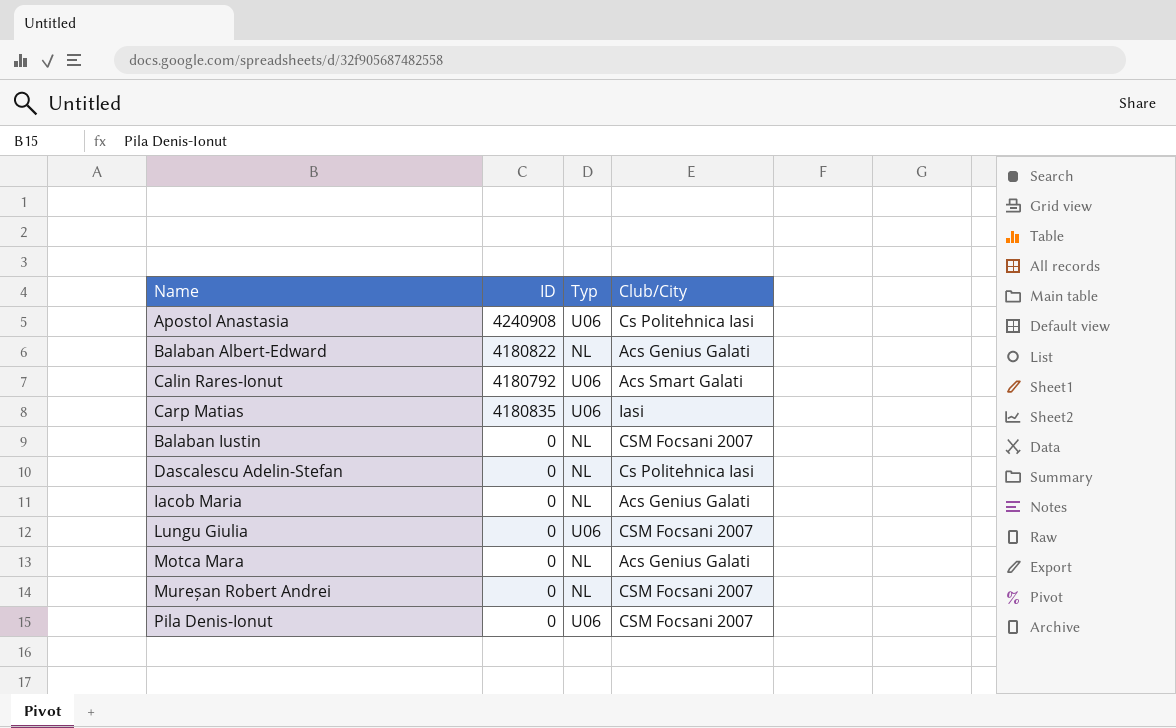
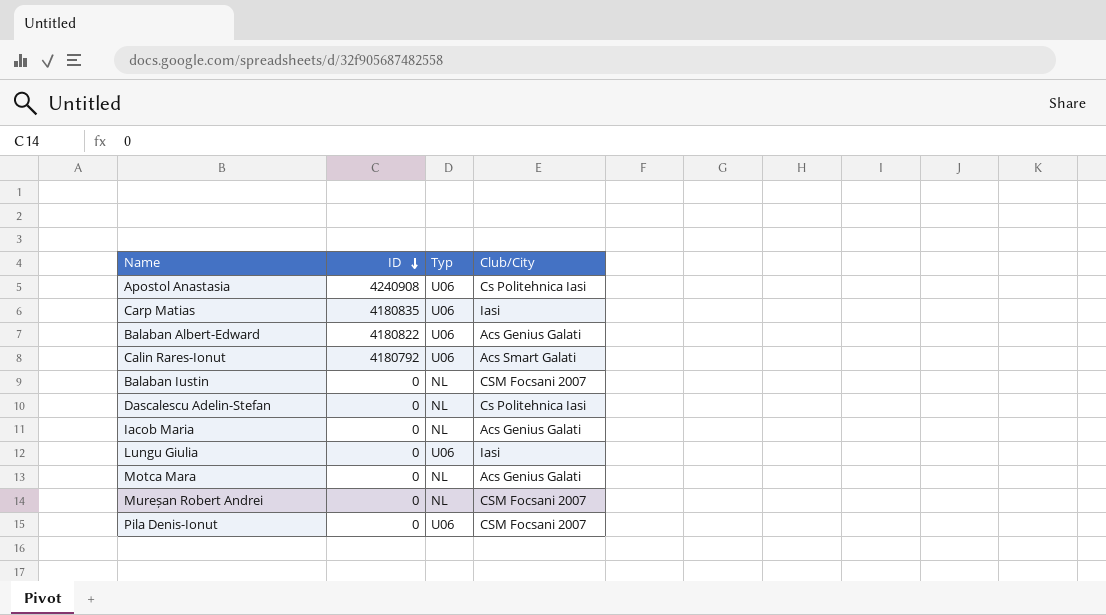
row order: none -> ID descending
Balaban Albert-Edward | Typ: NL -> U06
Lungu Giulia | Club/City: CSM Focsani 2007 -> Iasi

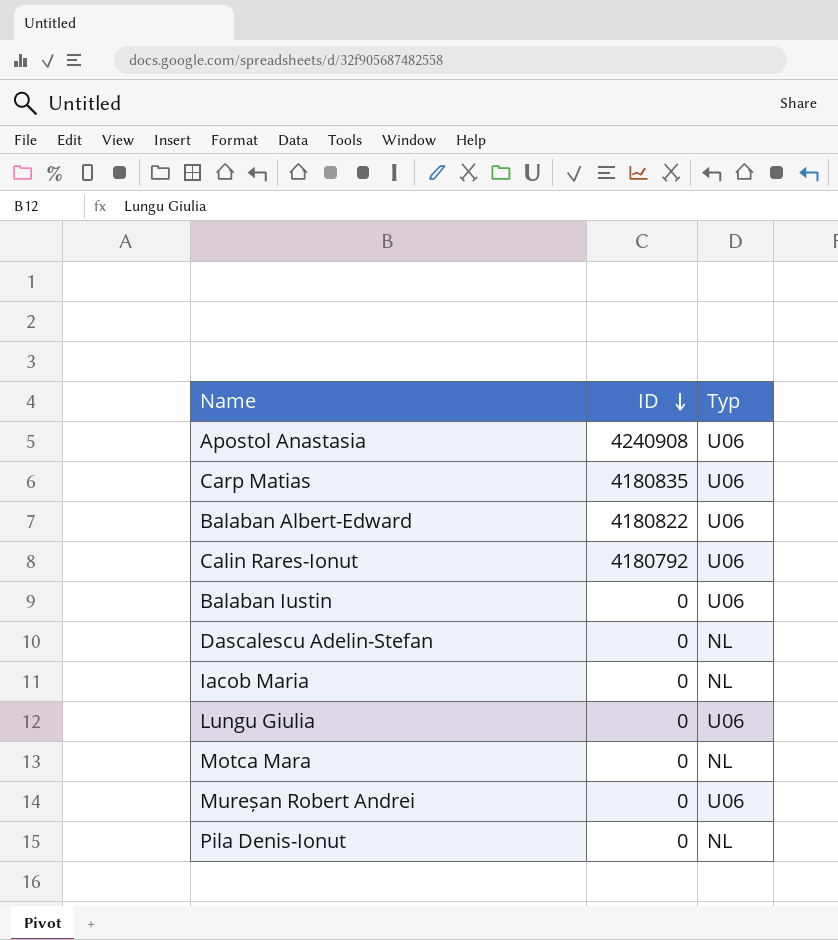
column Club/City | position: 4 -> none
Balaban Iustin | Typ: NL -> U06
Mureșan Robert Andrei | Typ: NL -> U06
Pila Denis-Ionut | Typ: U06 -> NL

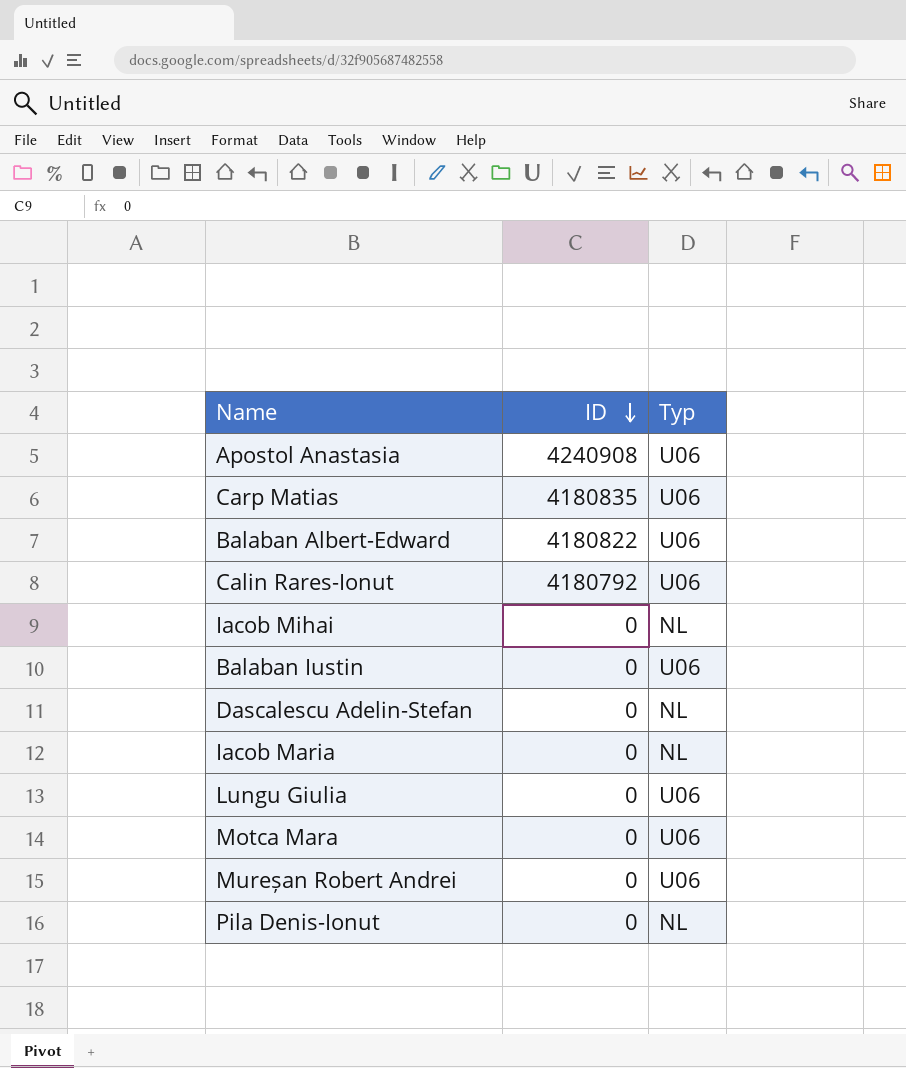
row Iacob Mihai: none -> 0 | NL
Motca Mara | Typ: NL -> U06

